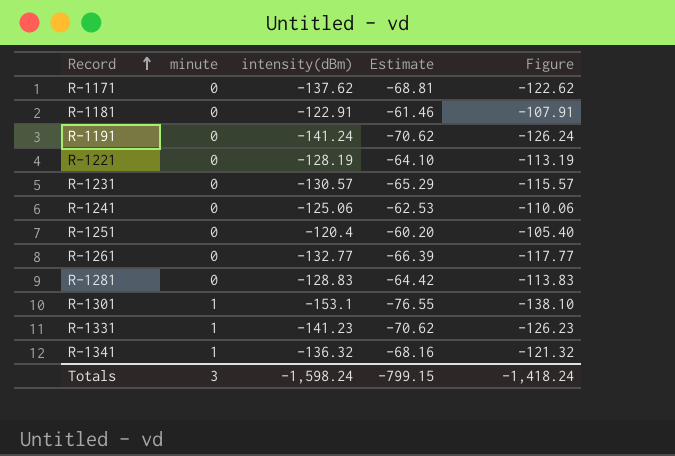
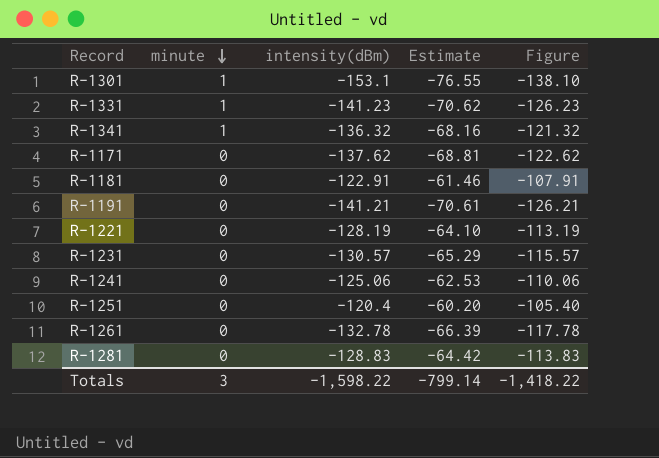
row order: Record ascending -> minute descending
R-1191 | intensity(dBm): -141.24 -> -141.21
R-1191 | Estimate: -70.62 -> -70.61
R-1191 | Figure: -126.24 -> -126.21
R-1261 | intensity(dBm): -132.77 -> -132.78
R-1261 | Figure: -117.77 -> -117.78
Totals | intensity(dBm): -1,598.24 -> -1,598.22
Totals | Estimate: -799.15 -> -799.14
Totals | Figure: -1,418.24 -> -1,418.22

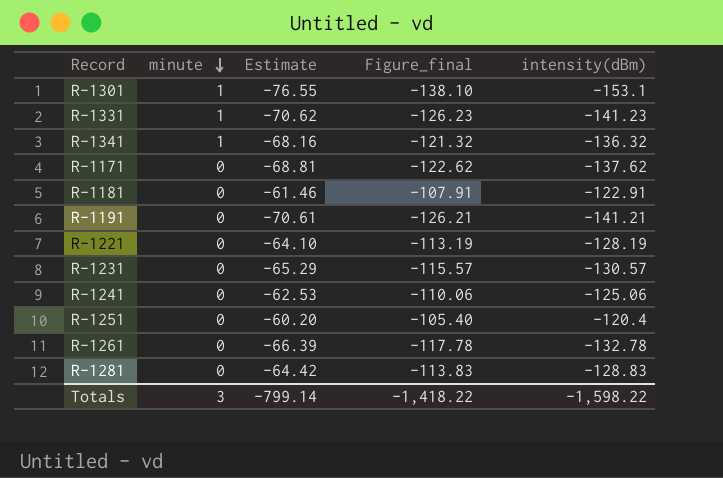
column name: Figure -> Figure_final
column intensity(dBm) | position: 3 -> 5

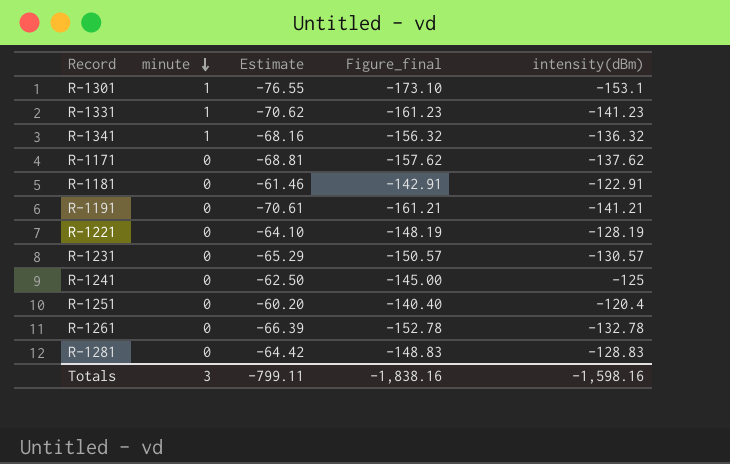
column Figure_final | formula: [intensity(dBm)] + 15 -> [intensity(dBm)] - 20
R-1241 | Estimate: -62.53 -> -62.50
R-1241 | intensity(dBm): -125.06 -> -125
Totals | Estimate: -799.14 -> -799.11
Totals | Figure_final: -1,418.22 -> -1,838.16
Totals | intensity(dBm): -1,598.22 -> -1,598.16

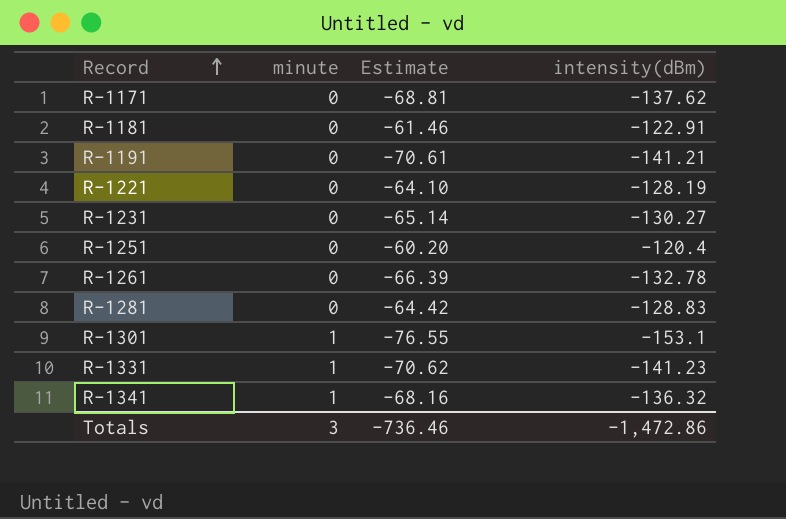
row order: minute descending -> Record ascending
column Figure_final | formula: [intensity(dBm)] - 20 -> none
row R-1241: 0 | -62.50 | -145.00 | -125 -> none
R-1231 | Estimate: -65.29 -> -65.14
R-1231 | intensity(dBm): -130.57 -> -130.27
Totals | Estimate: -799.11 -> -736.46
Totals | intensity(dBm): -1,598.16 -> -1,472.86

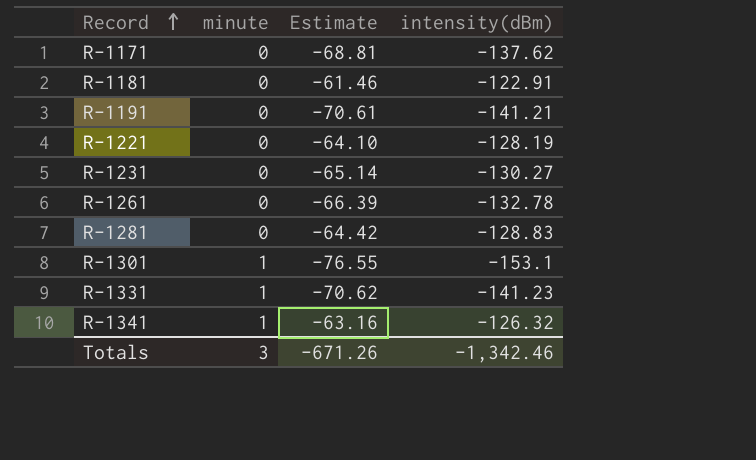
row R-1251: 0 | -60.20 | -120.4 -> none
R-1341 | Estimate: -68.16 -> -63.16
R-1341 | intensity(dBm): -136.32 -> -126.32
Totals | Estimate: -736.46 -> -671.26
Totals | intensity(dBm): -1,472.86 -> -1,342.46

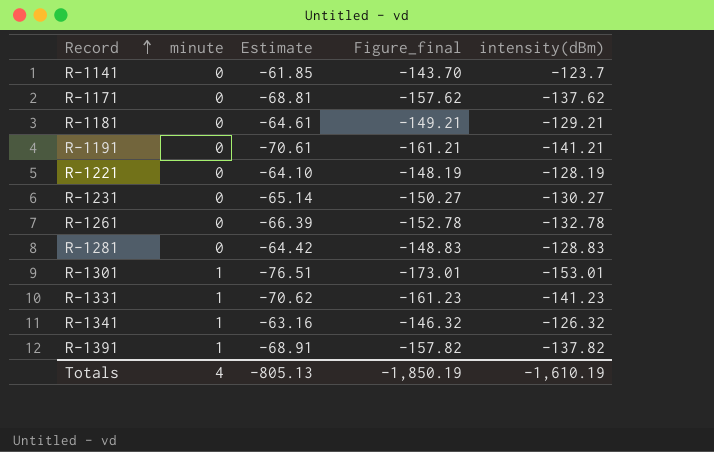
column Figure_final | formula: none -> [intensity(dBm)] - 20
row R-1141: none -> 0 | -61.85 | -143.70 | -123.7
R-1181 | Estimate: -61.46 -> -64.61
R-1181 | intensity(dBm): -122.91 -> -129.21
R-1301 | Estimate: -76.55 -> -76.51
R-1301 | intensity(dBm): -153.1 -> -153.01
row R-1391: none -> 1 | -68.91 | -157.82 | -137.82
Totals | minute: 3 -> 4
Totals | Estimate: -671.26 -> -805.13
Totals | intensity(dBm): -1,342.46 -> -1,610.19

